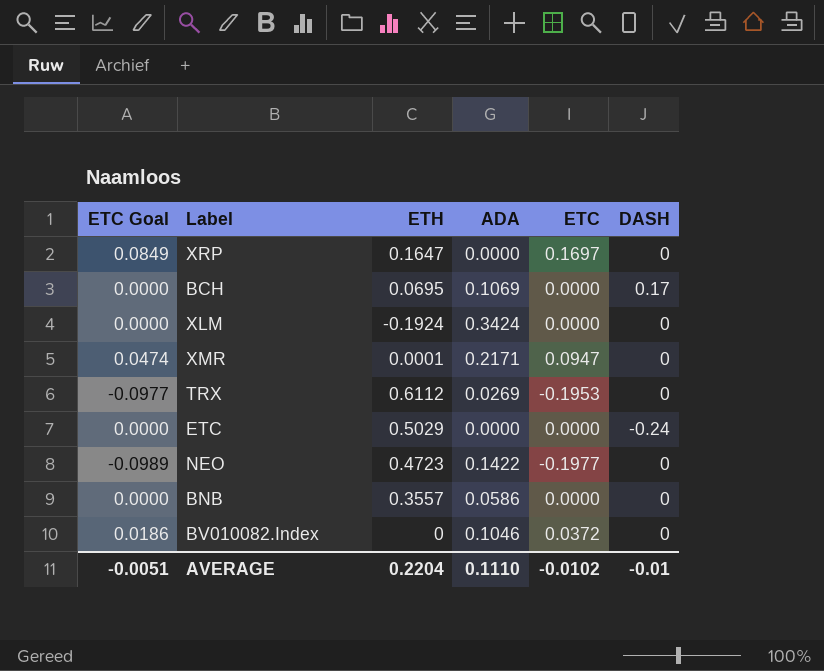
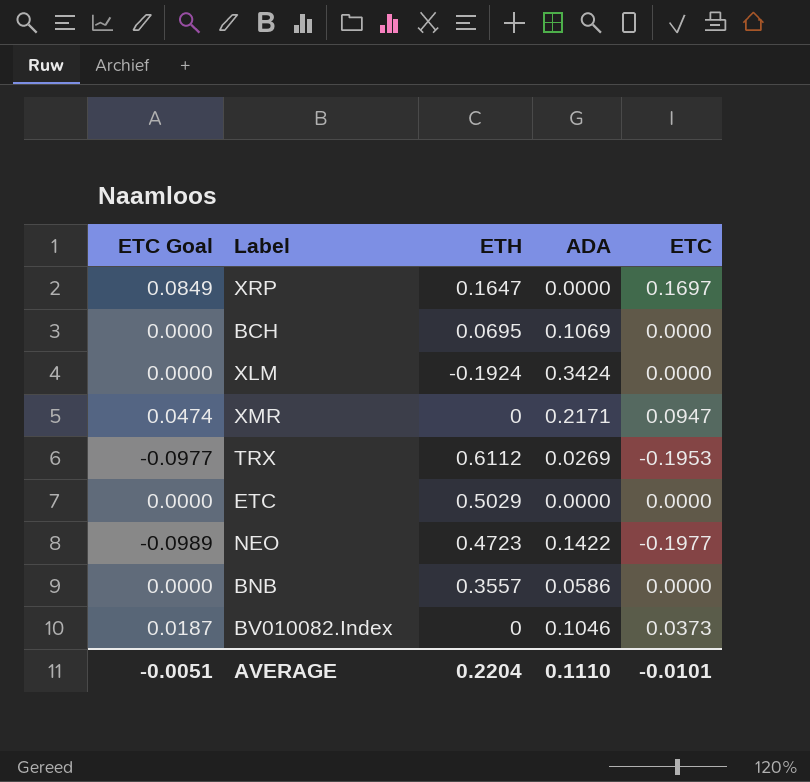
column DASH | position: 6 -> none
XMR | ETH: 0.0001 -> 0
BV010082.Index | ETC Goal: 0.0186 -> 0.0187
BV010082.Index | ETC: 0.0372 -> 0.0373
AVERAGE | ETC: -0.0102 -> -0.0101

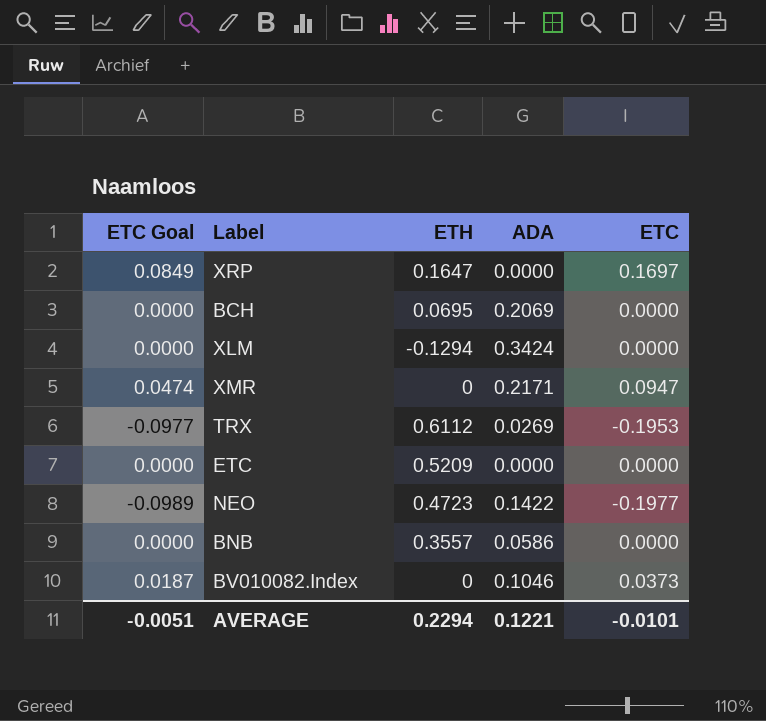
BCH | ADA: 0.1069 -> 0.2069
XLM | ETH: -0.1924 -> -0.1294
ETC | ETH: 0.5029 -> 0.5209
AVERAGE | ETH: 0.2204 -> 0.2294
AVERAGE | ADA: 0.1110 -> 0.1221

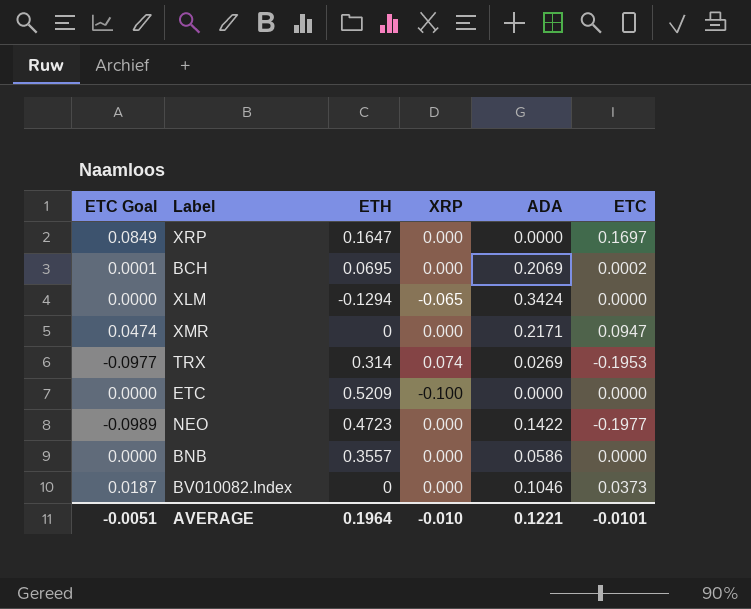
column XRP | position: none -> 4
BCH | ETC Goal: 0.0000 -> 0.0001
BCH | ETC: 0.0000 -> 0.0002
TRX | ETH: 0.6112 -> 0.314
AVERAGE | ETH: 0.2294 -> 0.1964

